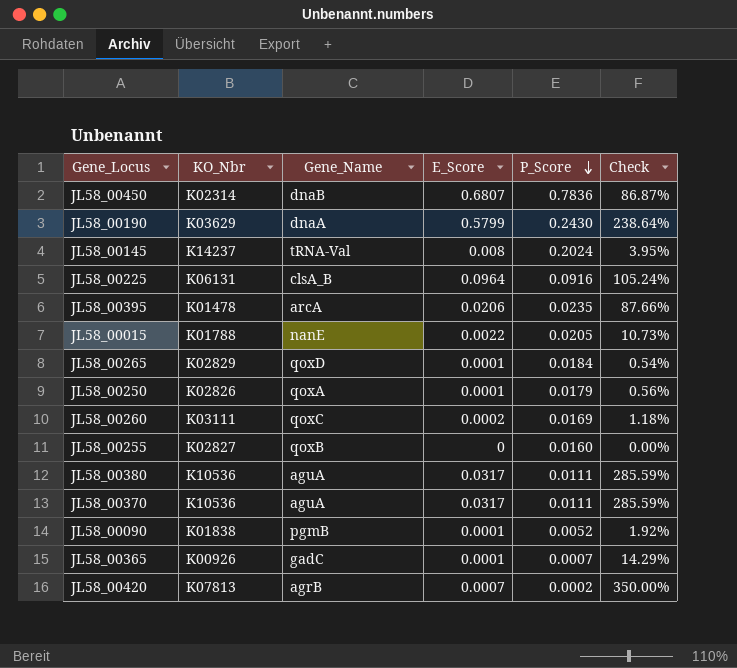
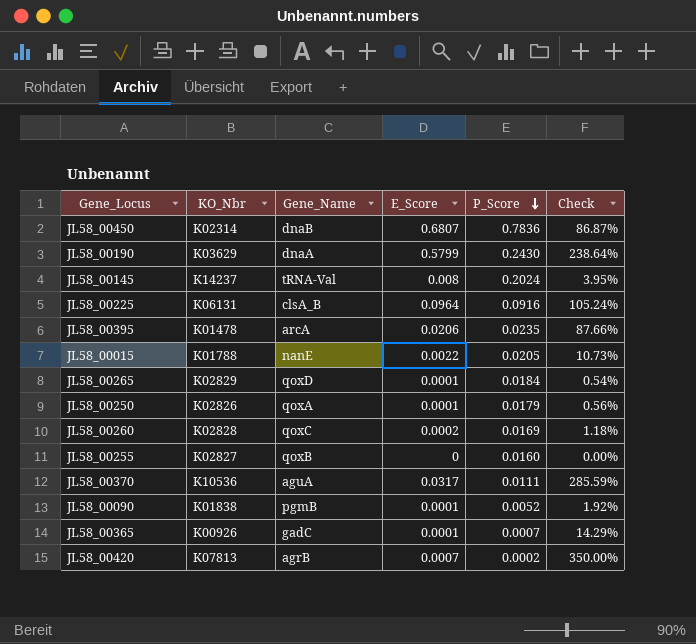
row JL58_00380: K10536 | aguA | 0.0317 | 0.0111 | 285.59% -> none
JL58_00260 | KO_Nbr: K03111 -> K02828

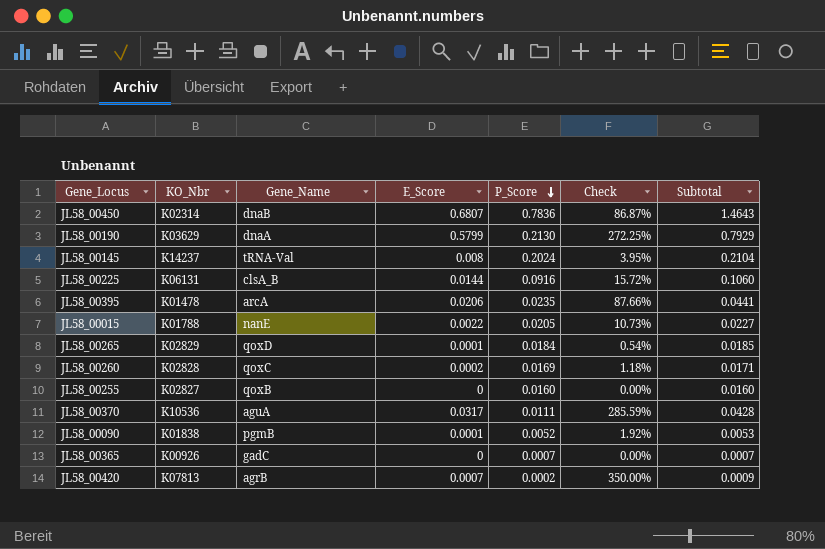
column Subtotal | formula: none -> [E_Score] + [P_Score]
row JL58_00250: K02826 | qoxA | 0.0001 | 0.0179 | 0.56% -> none
JL58_00190 | P_Score: 0.2430 -> 0.2130
JL58_00190 | Check: 238.64% -> 272.25%
JL58_00225 | E_Score: 0.0964 -> 0.0144
JL58_00225 | Check: 105.24% -> 15.72%
JL58_00365 | E_Score: 0.0001 -> 0
JL58_00365 | Check: 14.29% -> 0.00%

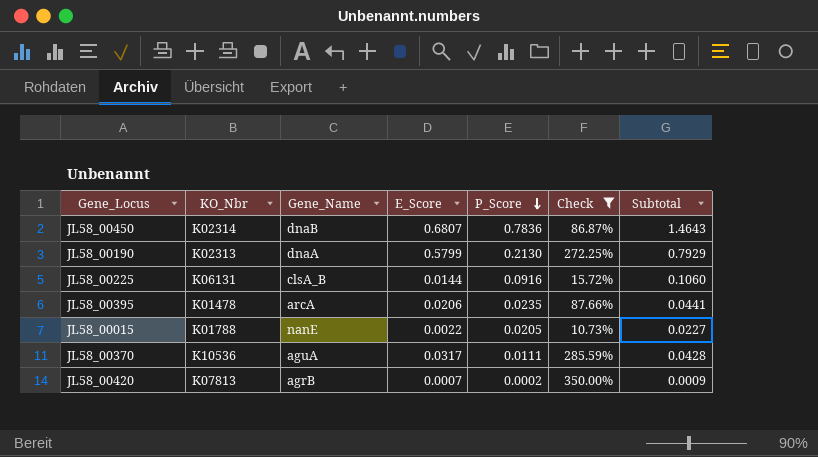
filter: none -> Check >= 10.73%
JL58_00190 | KO_Nbr: K03629 -> K02313

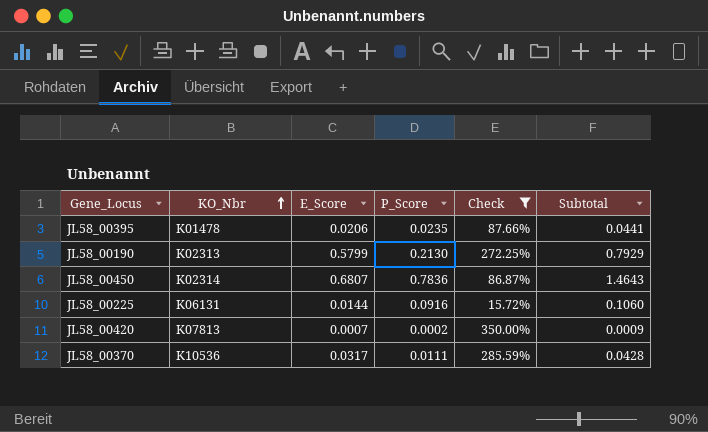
row order: P_Score descending -> KO_Nbr ascending
column Gene_Name | position: 3 -> none
row JL58_00015: K01788 | nanE | 0.0022 | 0.0205 | 10.73% | 0.0227 -> none

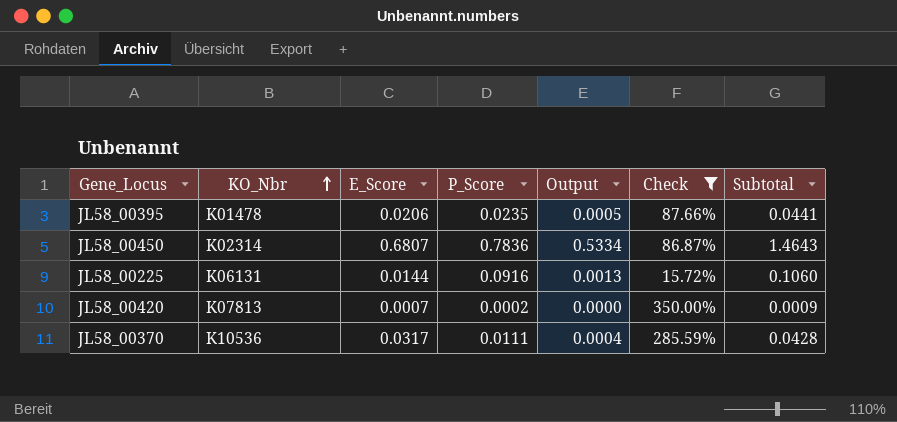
column Output | formula: none -> [E_Score] * [P_Score]
row JL58_00190: K02313 | 0.5799 | 0.2130 | 272.25% | 0.7929 -> none

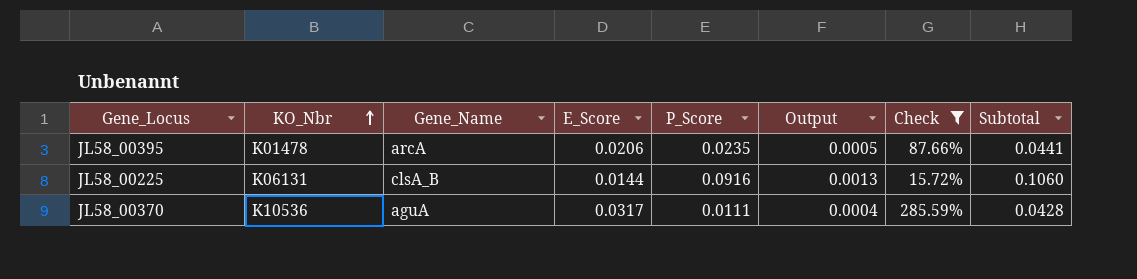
column Gene_Name | position: none -> 3
row JL58_00450: K02314 | 0.6807 | 0.7836 | 0.5334 | 86.87% | 1.4643 -> none
row JL58_00420: K07813 | 0.0007 | 0.0002 | 0.0000 | 350.00% | 0.0009 -> none

